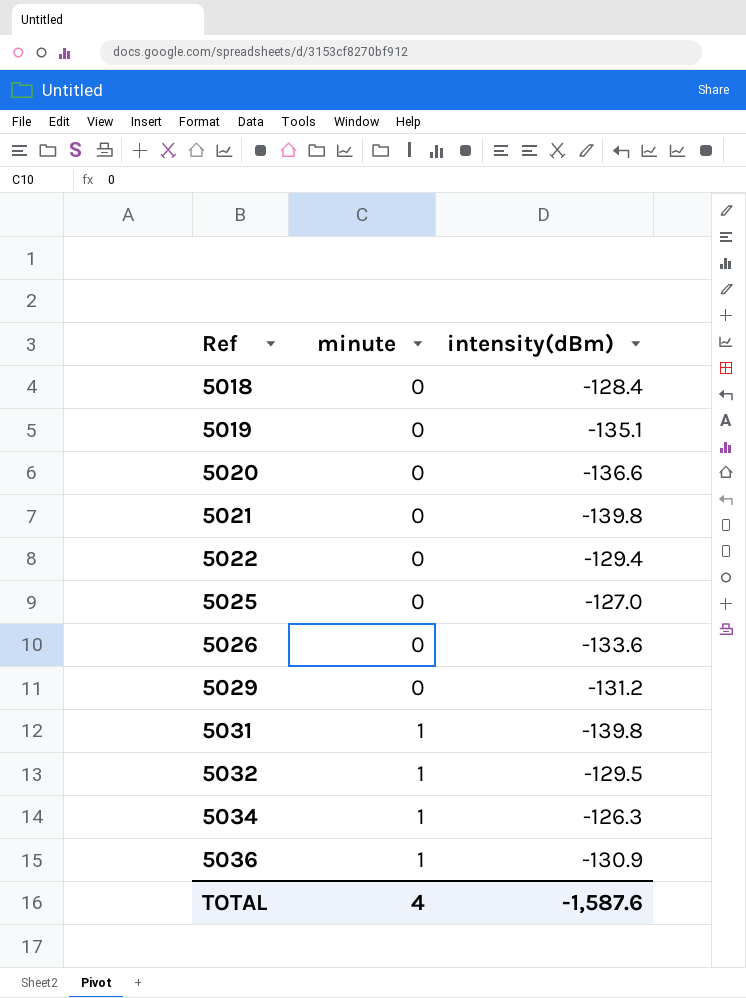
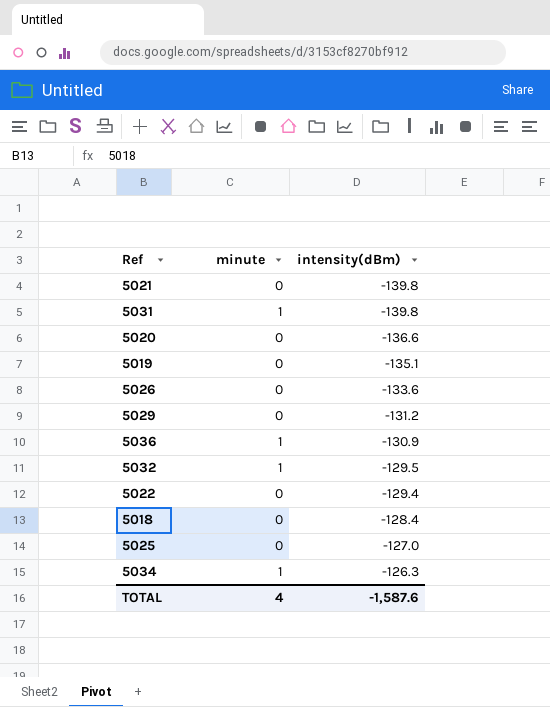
row order: Ref ascending -> intensity(dBm) ascending

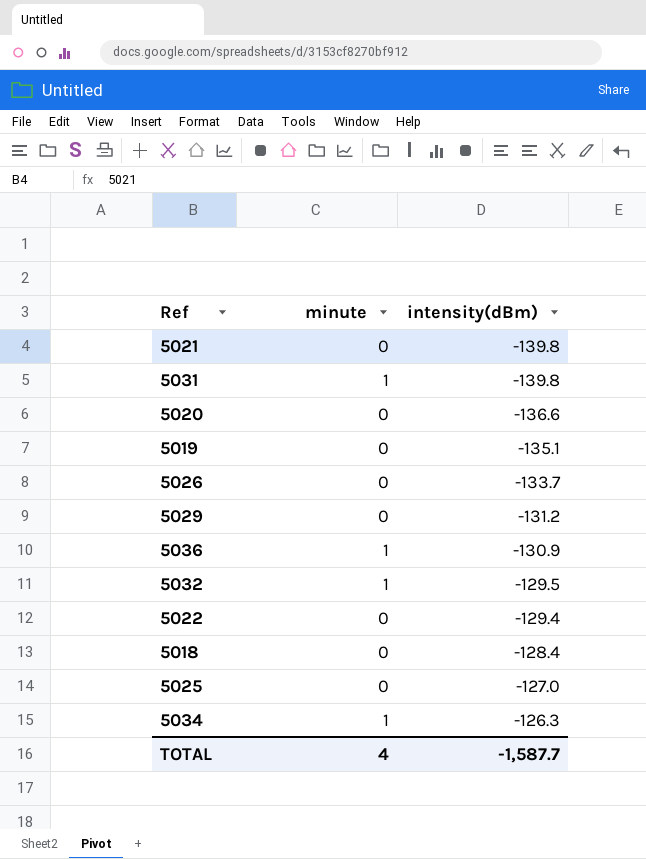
5026 | intensity(dBm): -133.6 -> -133.7
TOTAL | intensity(dBm): -1,587.6 -> -1,587.7

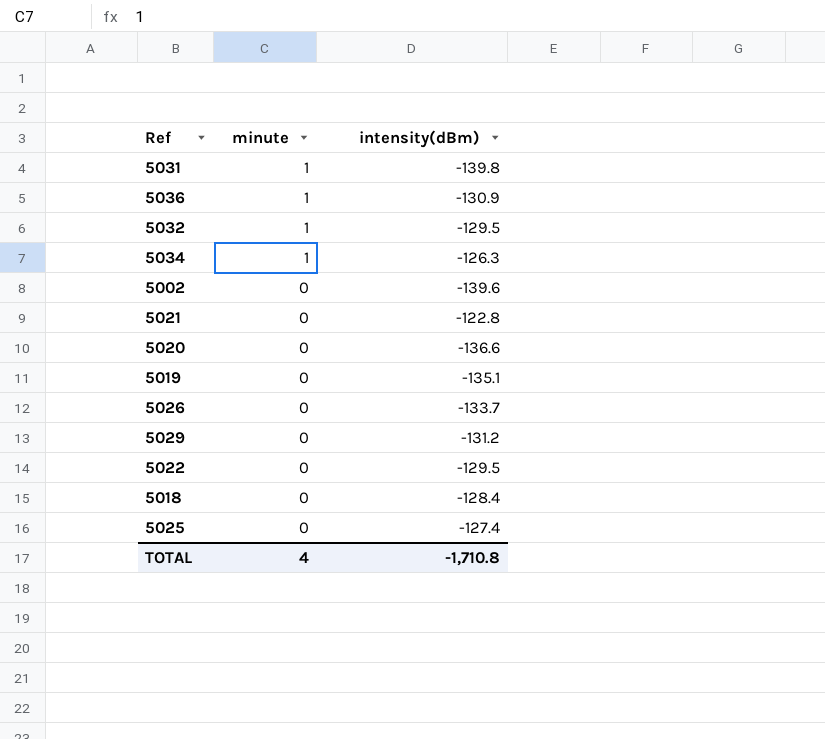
row order: intensity(dBm) ascending -> minute descending
row 5002: none -> 0 | -139.6
5021 | intensity(dBm): -139.8 -> -122.8
5022 | intensity(dBm): -129.4 -> -129.5
5025 | intensity(dBm): -127.0 -> -127.4
TOTAL | intensity(dBm): -1,587.7 -> -1,710.8

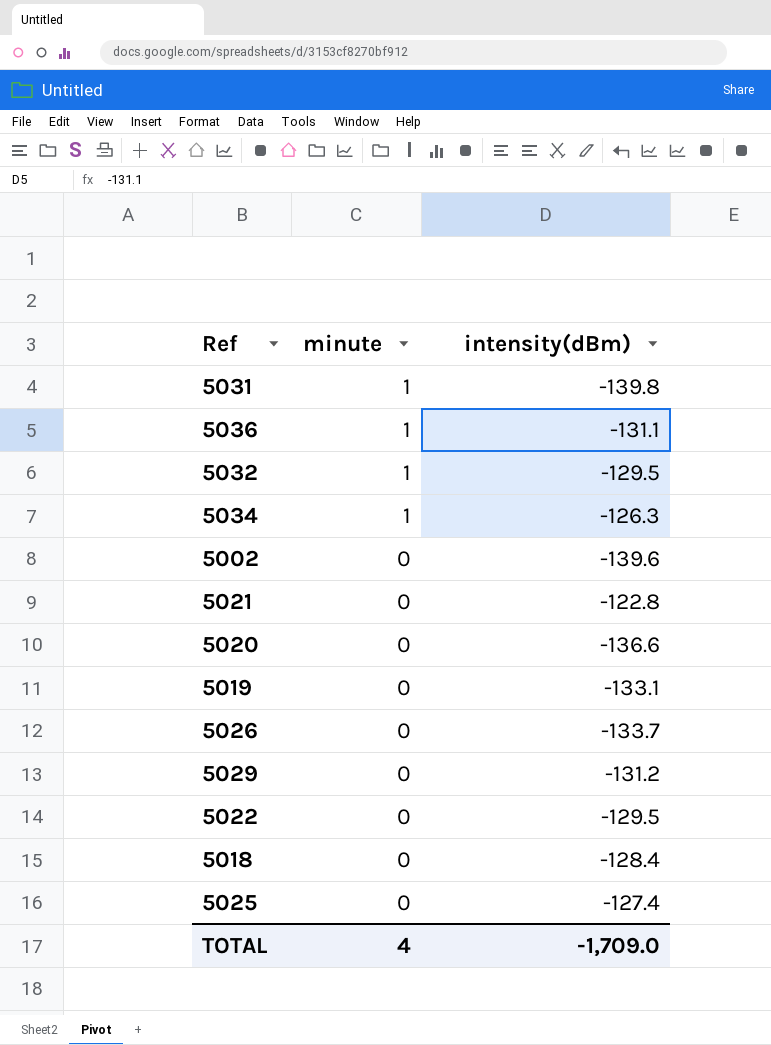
5036 | intensity(dBm): -130.9 -> -131.1
5019 | intensity(dBm): -135.1 -> -133.1
TOTAL | intensity(dBm): -1,710.8 -> -1,709.0

